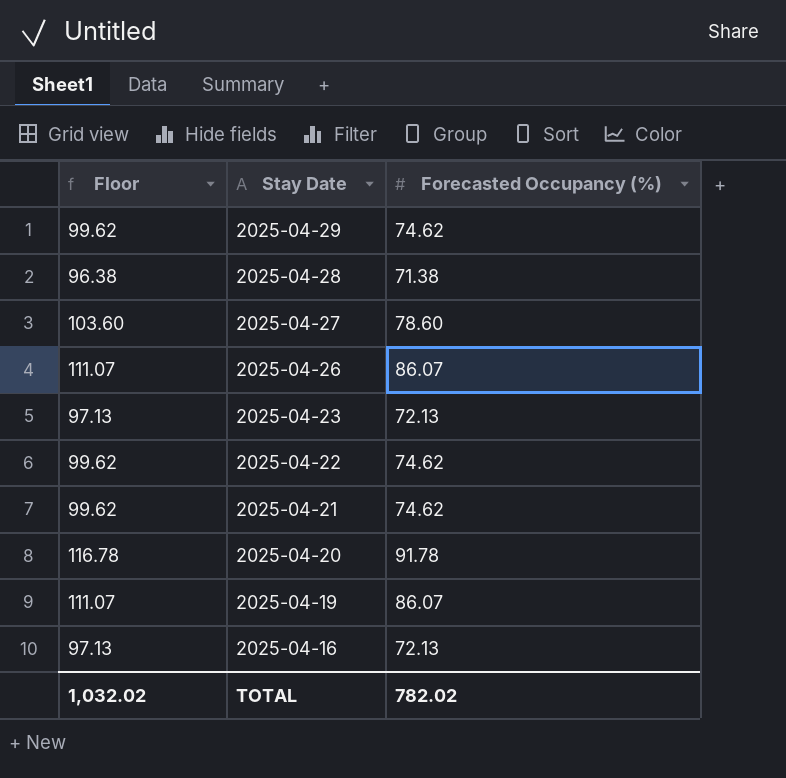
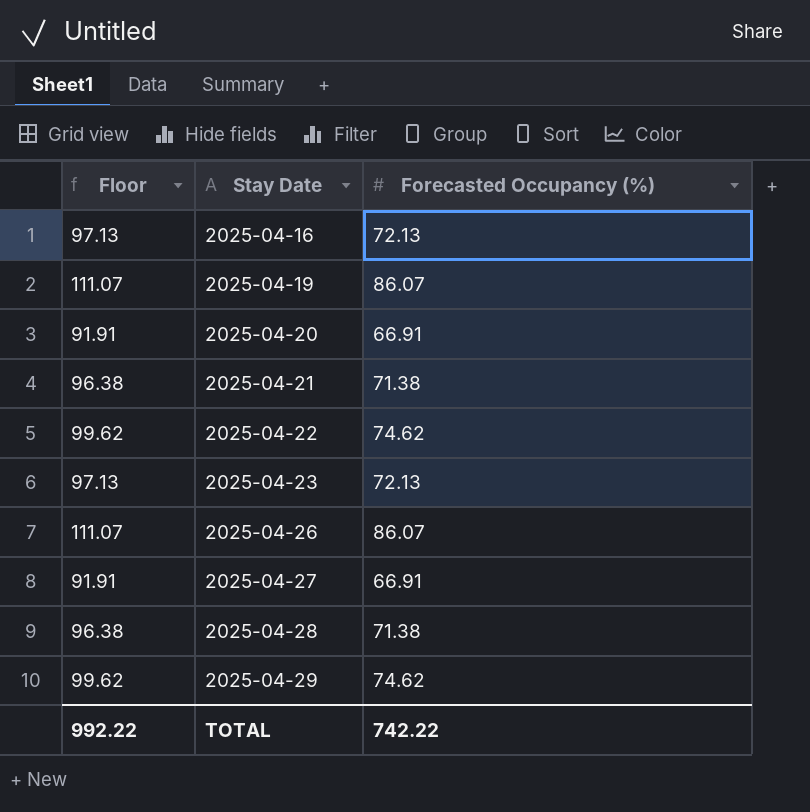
row order: Stay Date descending -> Stay Date ascending
2025-04-20 | Floor: 116.78 -> 91.91
2025-04-20 | Forecasted Occupancy (%): 91.78 -> 66.91
2025-04-21 | Floor: 99.62 -> 96.38
2025-04-21 | Forecasted Occupancy (%): 74.62 -> 71.38
2025-04-27 | Floor: 103.60 -> 91.91
2025-04-27 | Forecasted Occupancy (%): 78.60 -> 66.91
TOTAL | Floor: 1,032.02 -> 992.22
TOTAL | Forecasted Occupancy (%): 782.02 -> 742.22

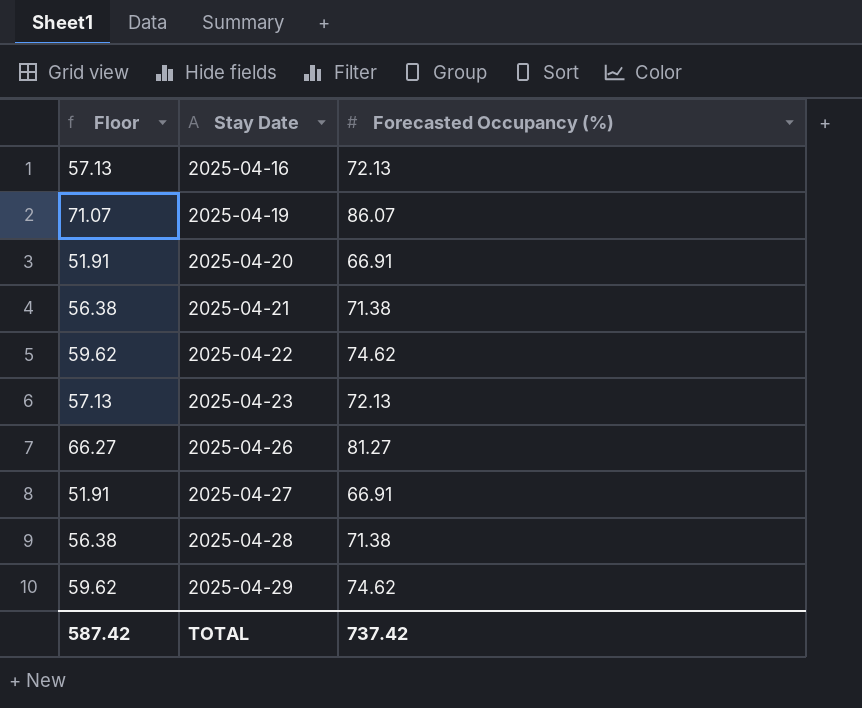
column Floor | formula: [Forecasted Occupancy (%)] + 25 -> [Forecasted Occupancy (%)] - 15
2025-04-26 | Forecasted Occupancy (%): 86.07 -> 81.27
TOTAL | Floor: 992.22 -> 587.42
TOTAL | Forecasted Occupancy (%): 742.22 -> 737.42

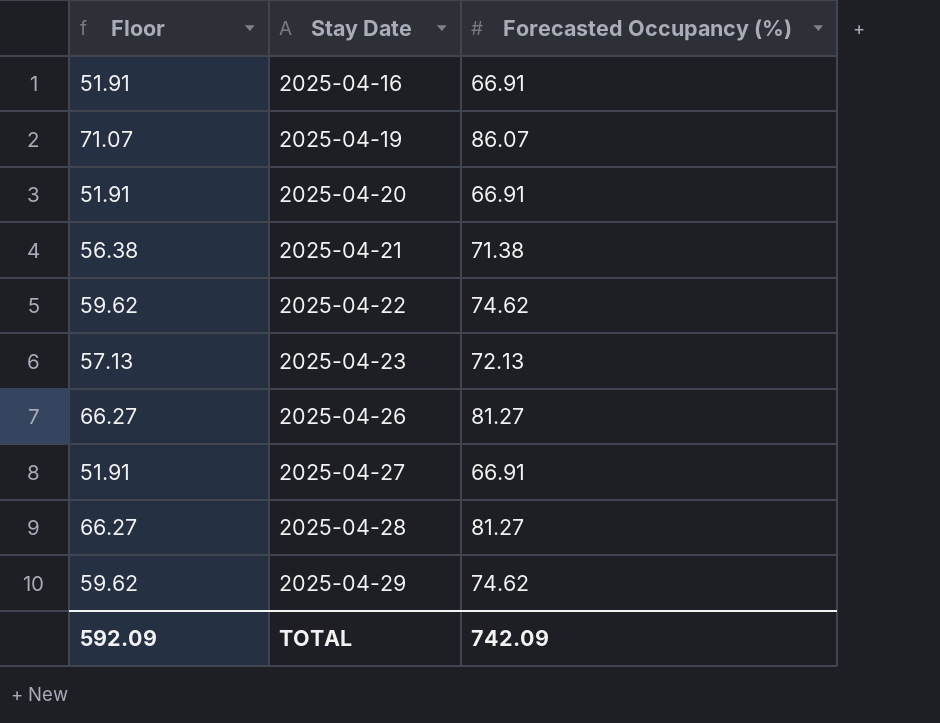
2025-04-16 | Floor: 57.13 -> 51.91
2025-04-16 | Forecasted Occupancy (%): 72.13 -> 66.91
2025-04-28 | Floor: 56.38 -> 66.27
2025-04-28 | Forecasted Occupancy (%): 71.38 -> 81.27
TOTAL | Floor: 587.42 -> 592.09
TOTAL | Forecasted Occupancy (%): 737.42 -> 742.09

